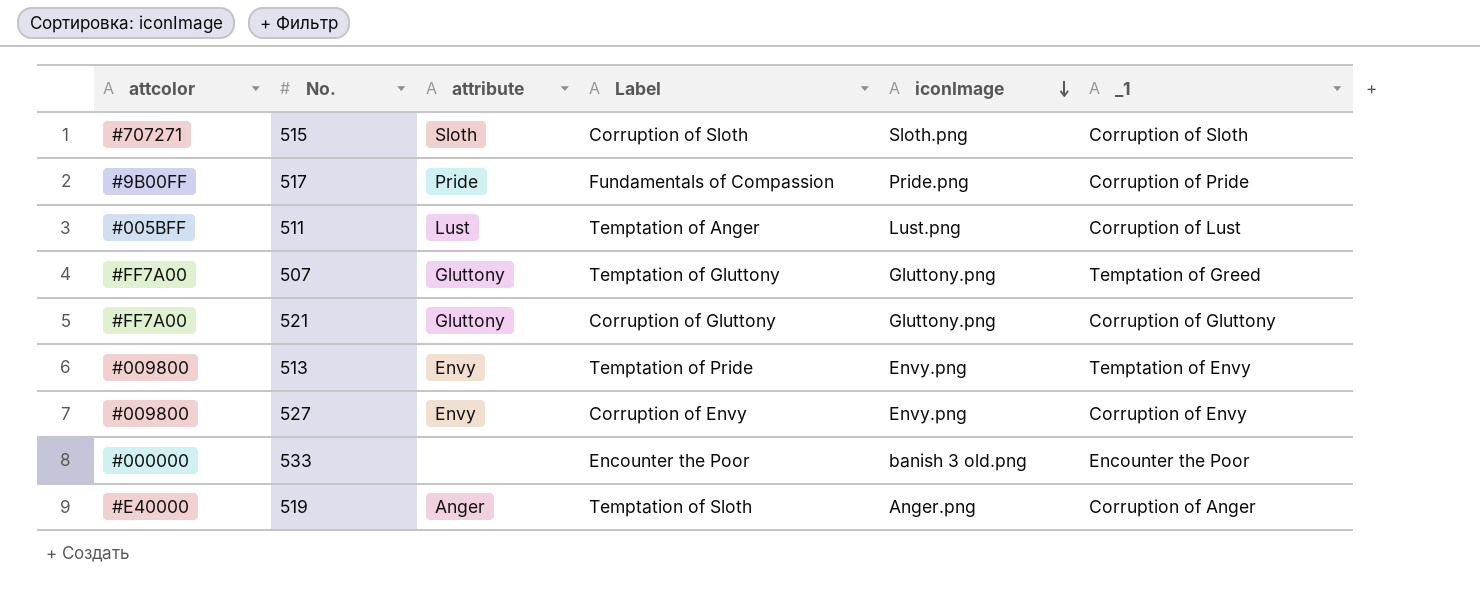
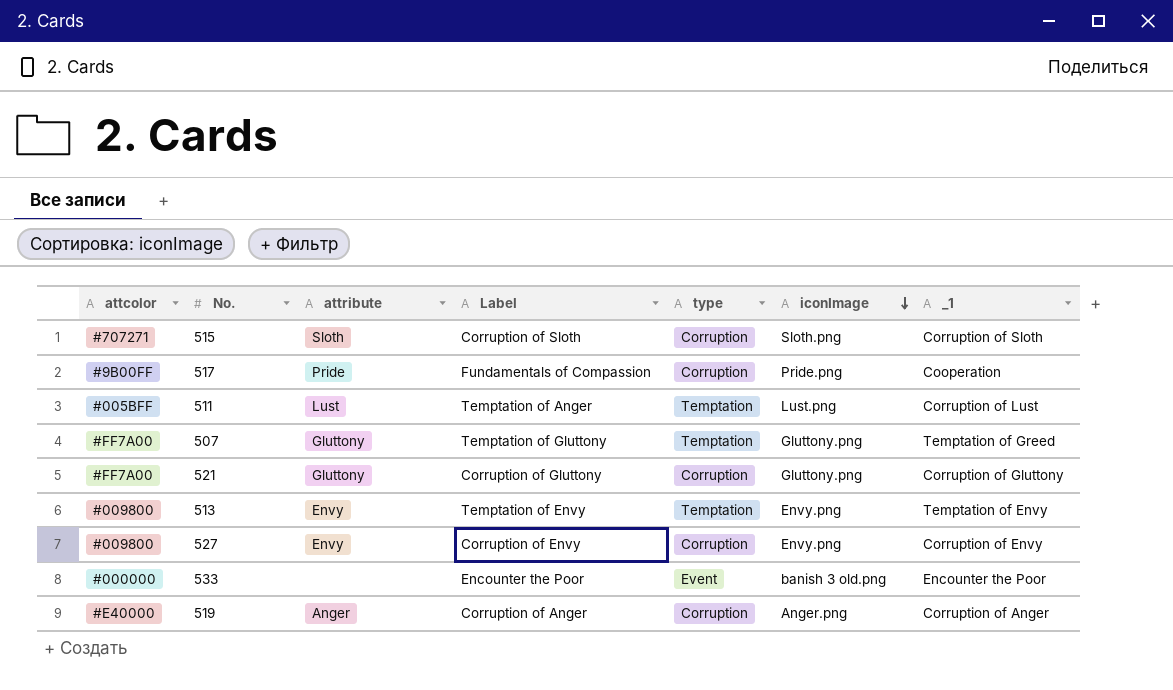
column type | position: none -> 5
517 | _1: Corruption of Pride -> Cooperation
513 | Label: Temptation of Pride -> Temptation of Envy
519 | Label: Temptation of Sloth -> Corruption of Anger

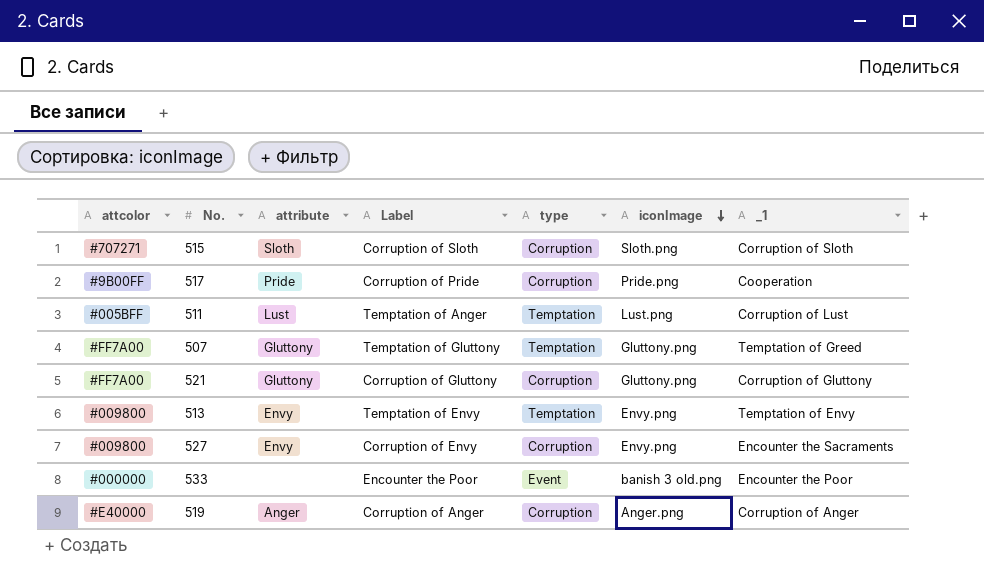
517 | Label: Fundamentals of Compassion -> Corruption of Pride
527 | _1: Corruption of Envy -> Encounter the Sacraments

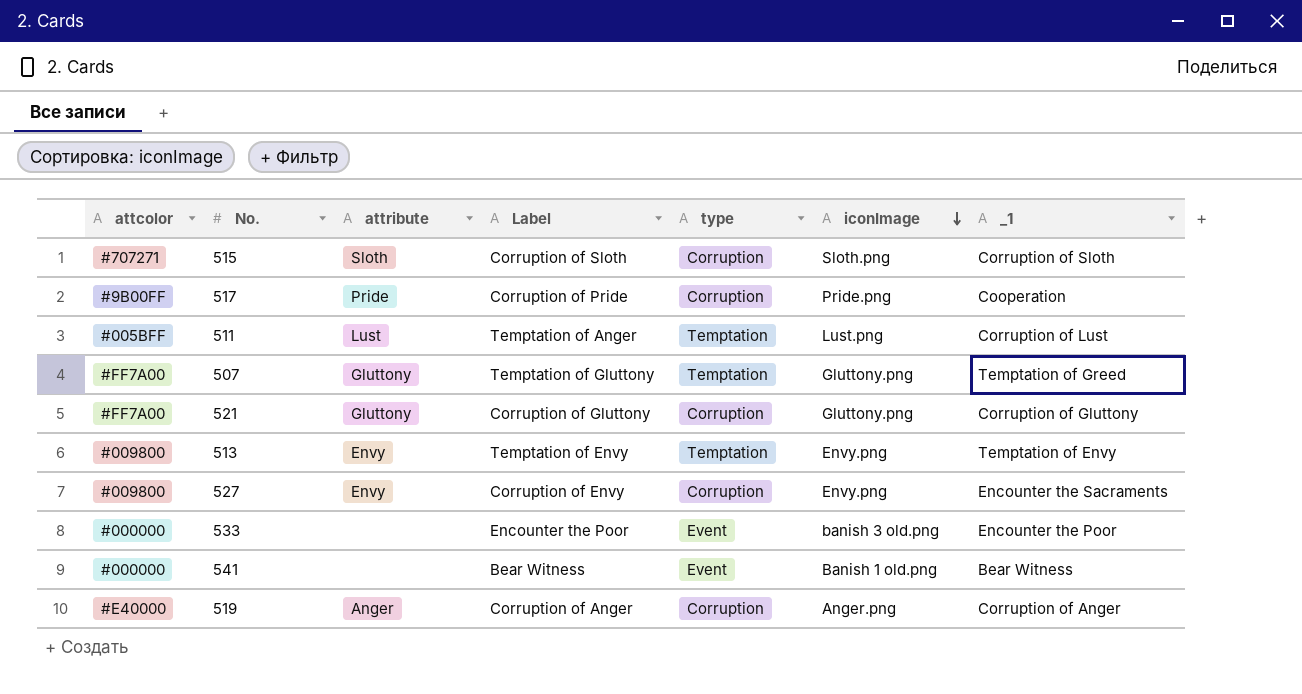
row 541: none -> #000000 | none | Bear Witness | Event | Banish 1 old.png | Bear Witness

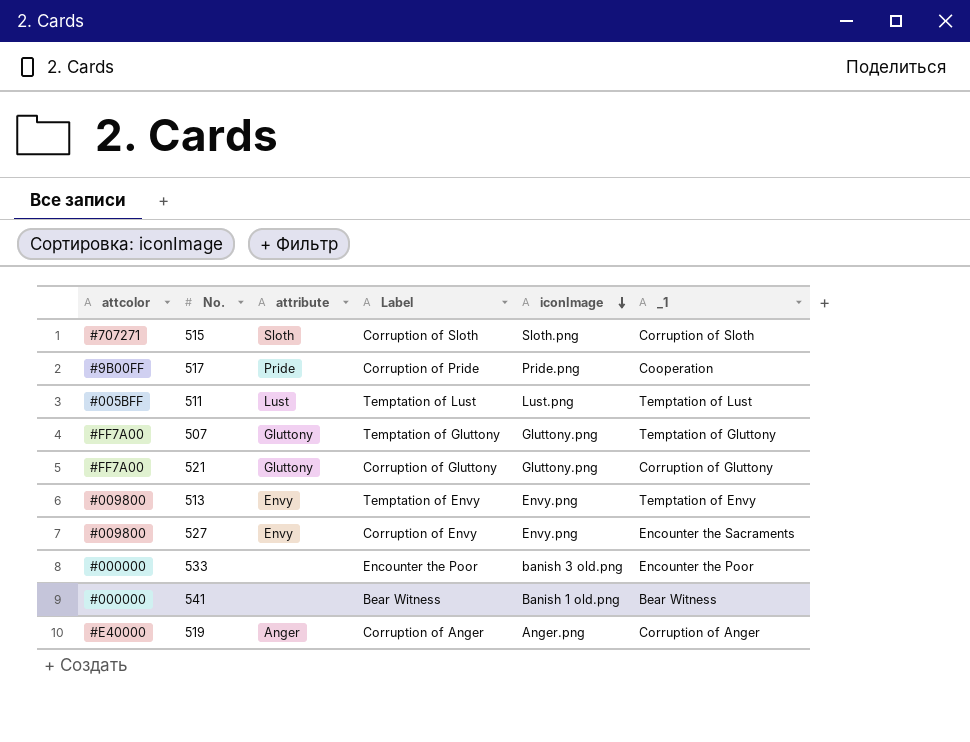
column type | position: 5 -> none
511 | Label: Temptation of Anger -> Temptation of Lust
511 | _1: Corruption of Lust -> Temptation of Lust
507 | _1: Temptation of Greed -> Temptation of Gluttony

